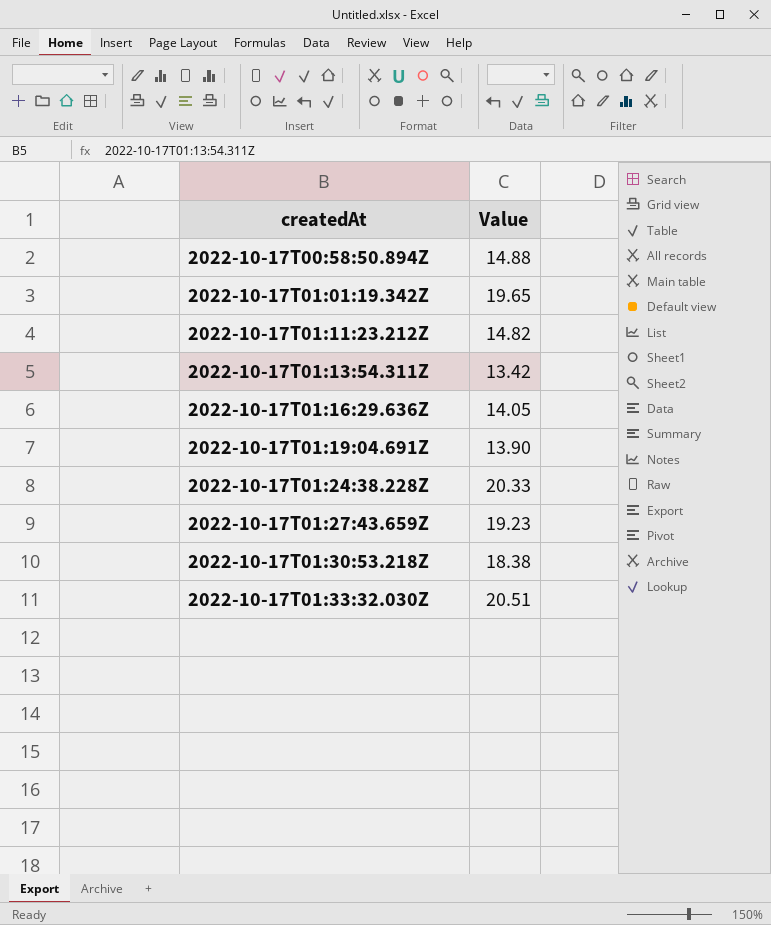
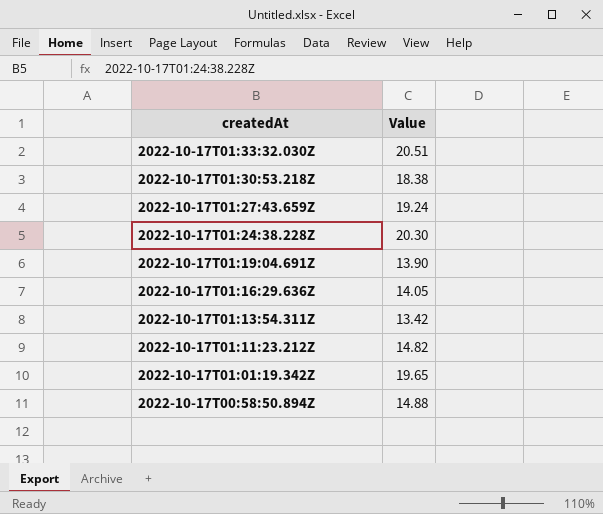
row order: createdAt ascending -> createdAt descending
2022-10-17T01:27:43.659Z | Value: 19.23 -> 19.24
2022-10-17T01:24:38.228Z | Value: 20.33 -> 20.30

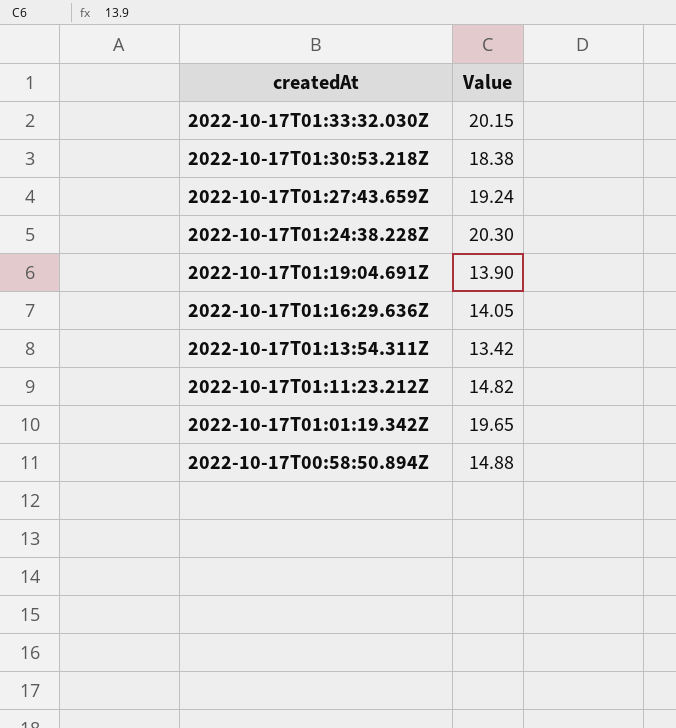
2022-10-17T01:33:32.030Z | Value: 20.51 -> 20.15

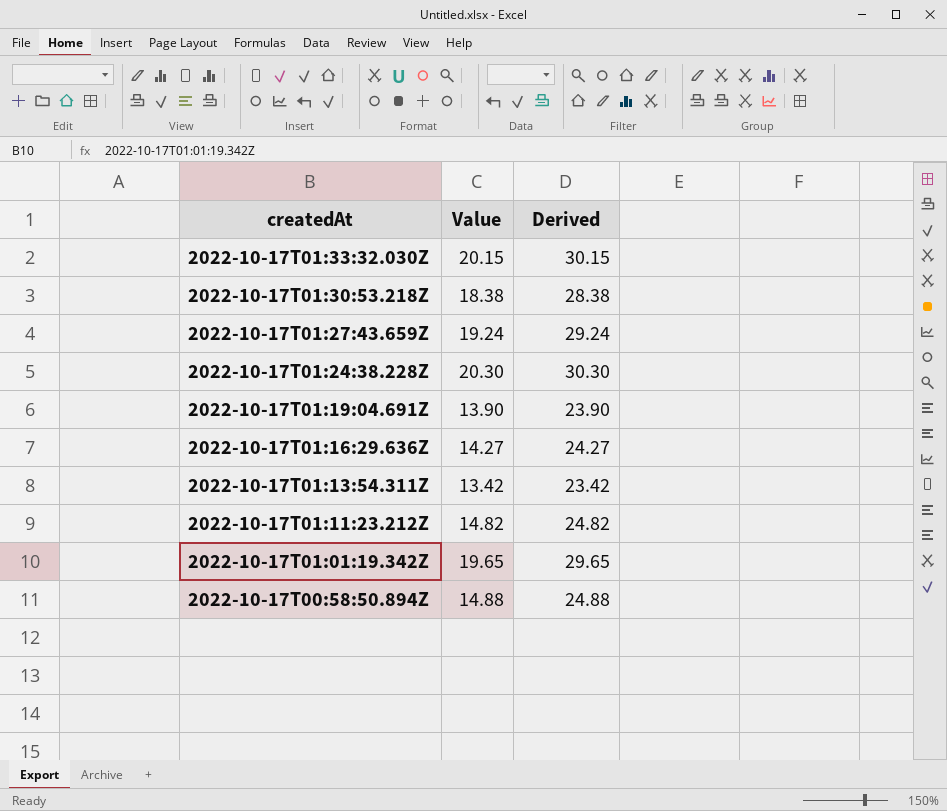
column Derived | formula: none -> [Value] + 10
2022-10-17T01:16:29.636Z | Value: 14.05 -> 14.27

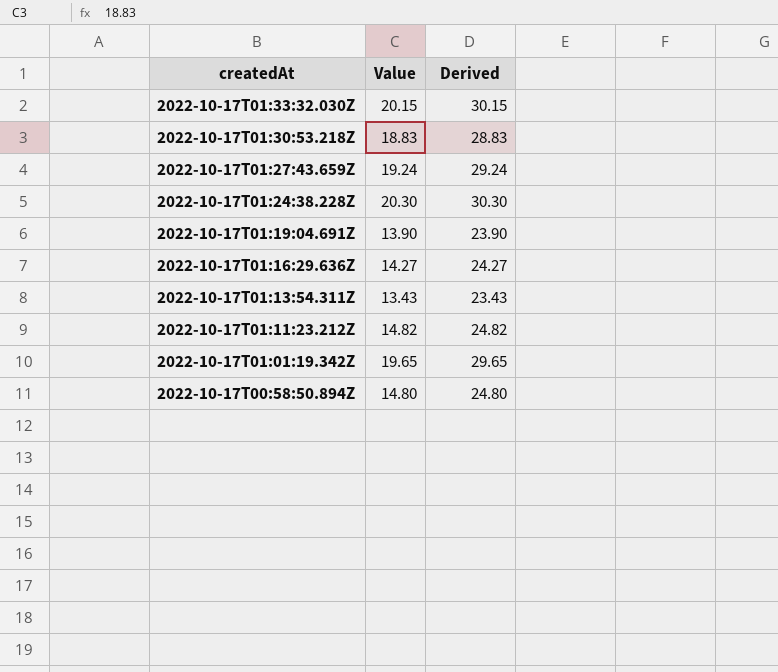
2022-10-17T01:30:53.218Z | Value: 18.38 -> 18.83
2022-10-17T01:30:53.218Z | Derived: 28.38 -> 28.83
2022-10-17T01:13:54.311Z | Value: 13.42 -> 13.43
2022-10-17T01:13:54.311Z | Derived: 23.42 -> 23.43
2022-10-17T00:58:50.894Z | Value: 14.88 -> 14.80
2022-10-17T00:58:50.894Z | Derived: 24.88 -> 24.80

